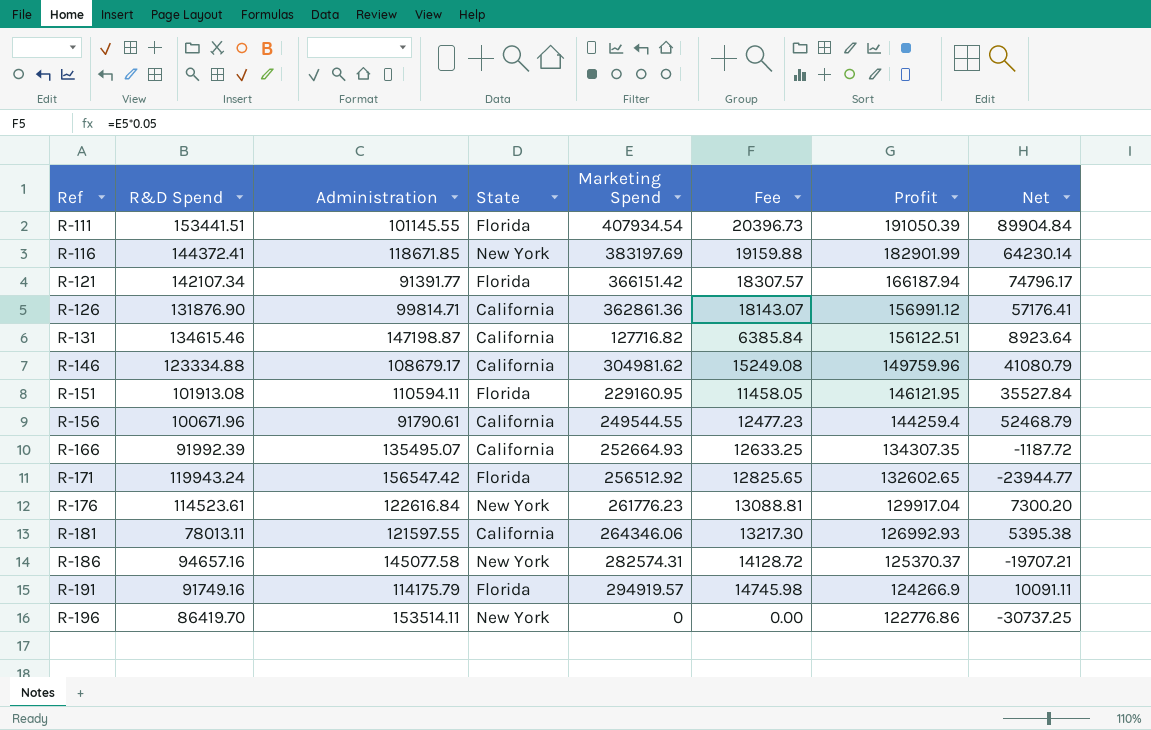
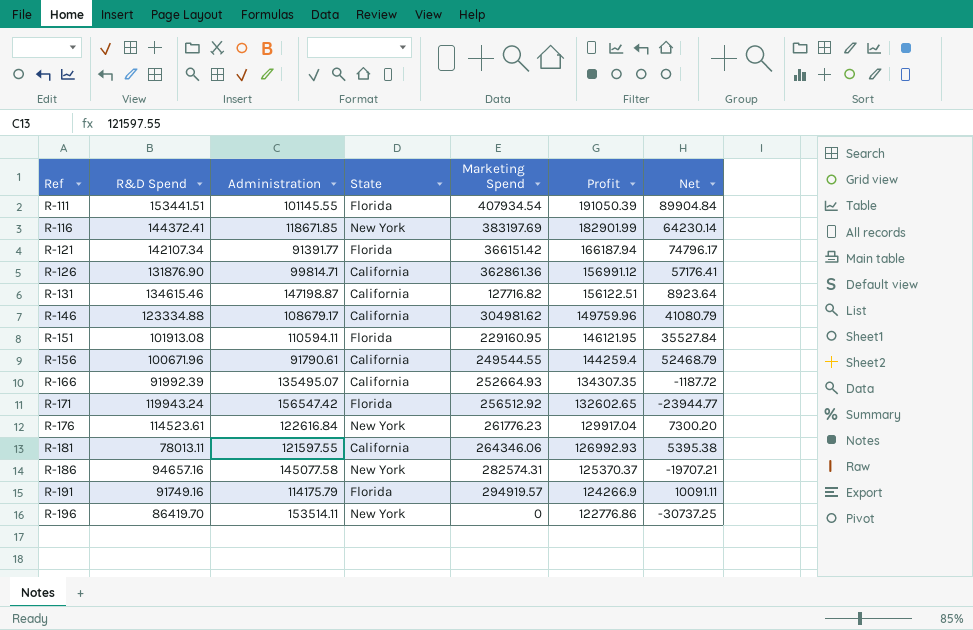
column Fee | formula: [Marketing Spend] * 0.05 -> none

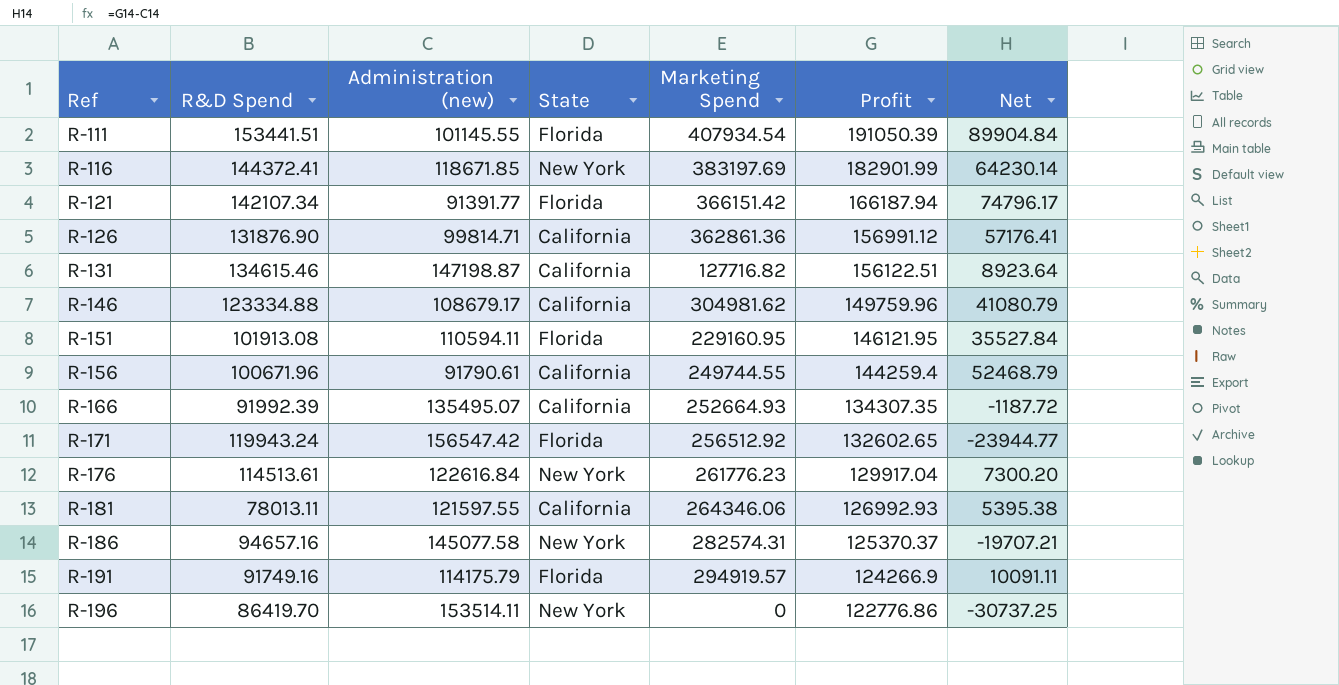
column name: Administration -> Administration (new)
R-156 | Marketing Spend: 249544.55 -> 249744.55
R-176 | R&D Spend: 114523.61 -> 114513.61

